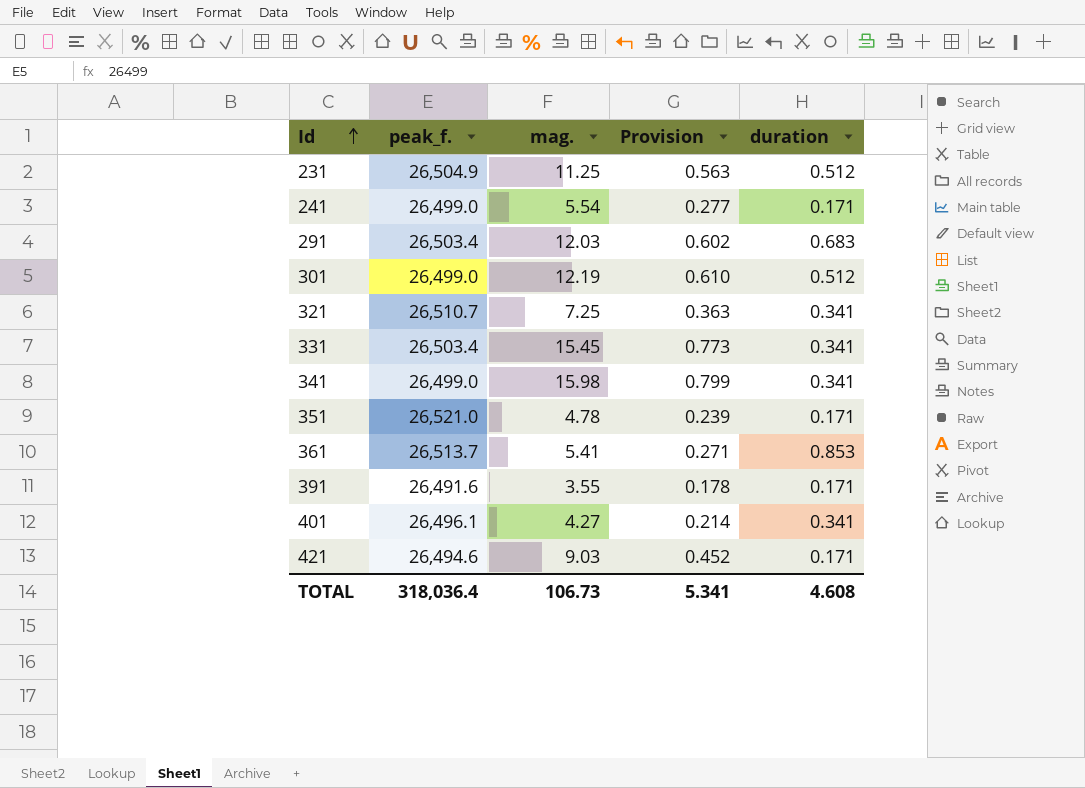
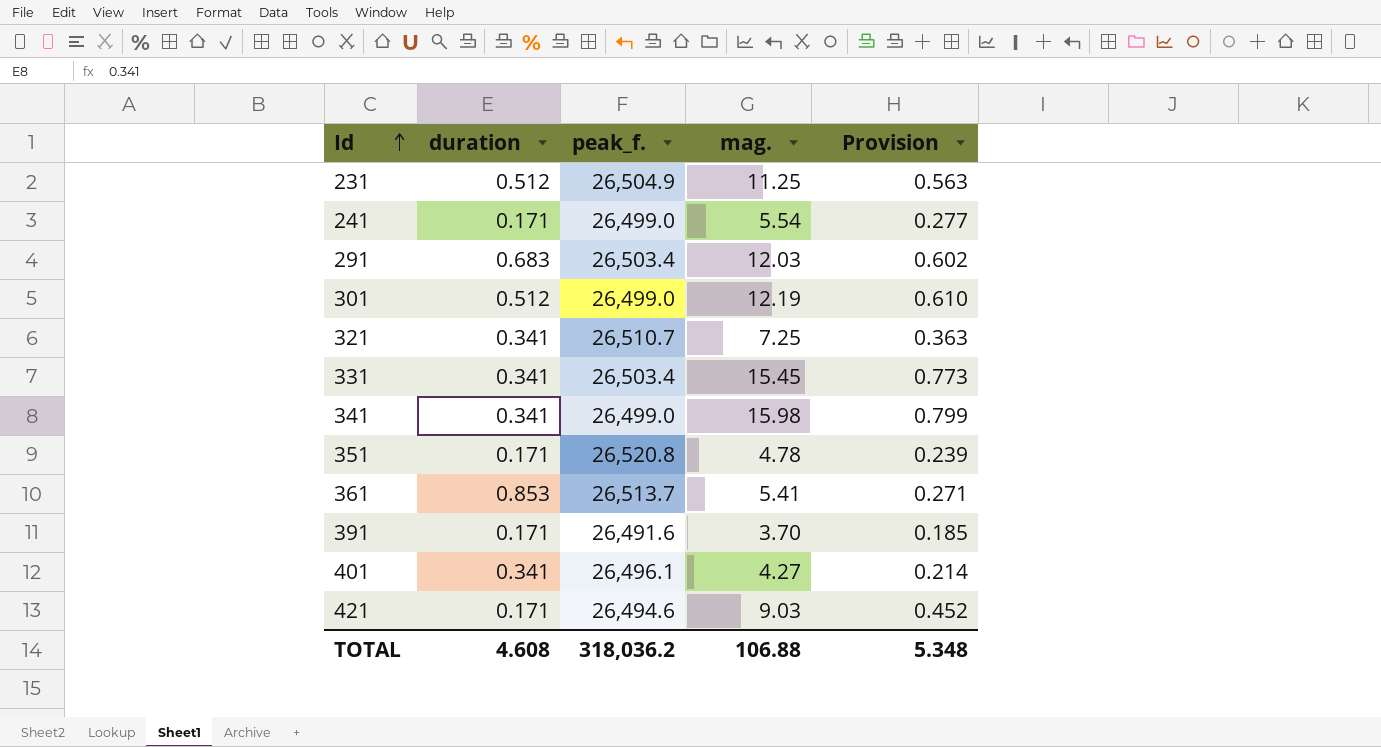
column duration | position: 5 -> 2
351 | peak_f.: 26,521.0 -> 26,520.8
391 | mag.: 3.55 -> 3.70
391 | Provision: 0.178 -> 0.185
TOTAL | peak_f.: 318,036.4 -> 318,036.2
TOTAL | mag.: 106.73 -> 106.88
TOTAL | Provision: 5.341 -> 5.348

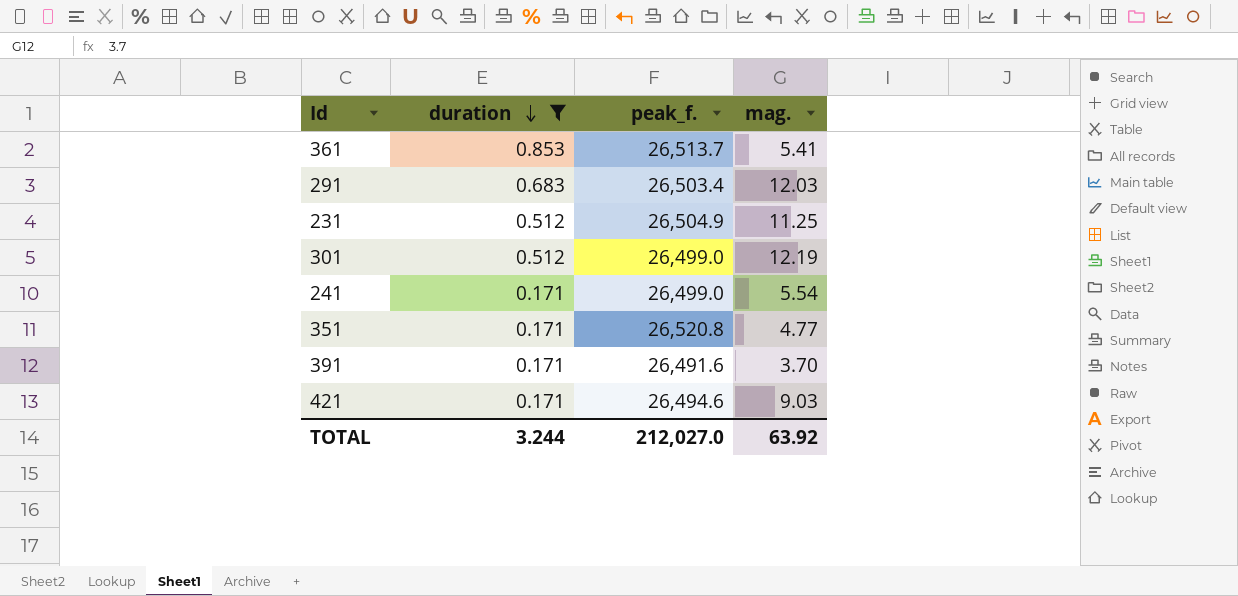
filter: none -> duration != 0.341
row order: Id ascending -> duration descending
column Provision | formula: [mag.] * 0.05 -> none
351 | mag.: 4.78 -> 4.77
TOTAL | duration: 4.608 -> 3.244
TOTAL | peak_f.: 318,036.2 -> 212,027.0
TOTAL | mag.: 106.88 -> 63.92

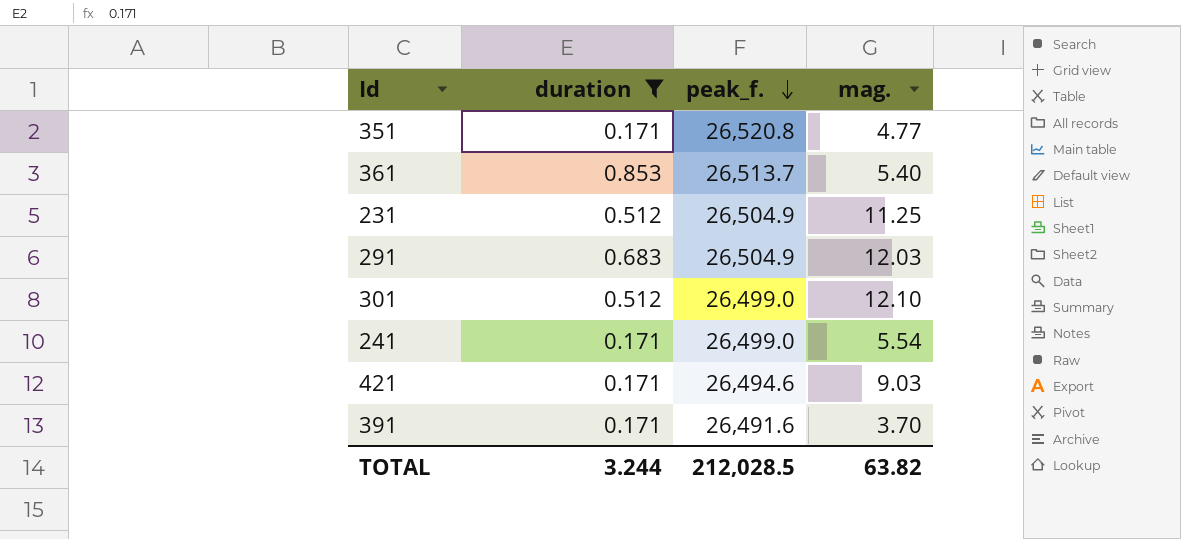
row order: duration descending -> peak_f. descending
361 | mag.: 5.41 -> 5.40
291 | peak_f.: 26,503.4 -> 26,504.9
301 | mag.: 12.19 -> 12.10
TOTAL | peak_f.: 212,027.0 -> 212,028.5
TOTAL | mag.: 63.92 -> 63.82

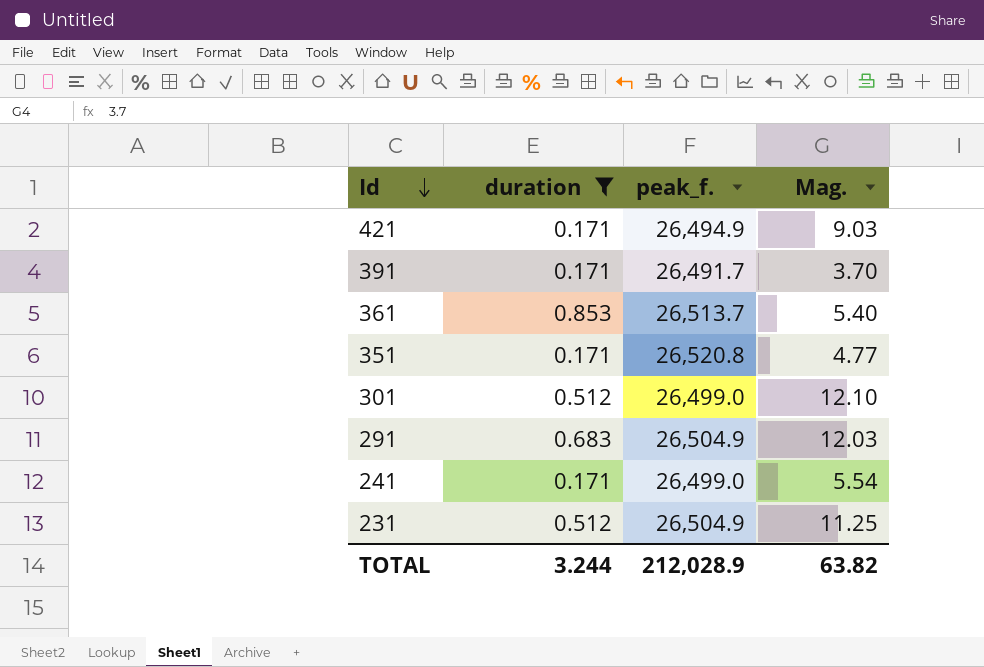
row order: peak_f. descending -> Id descending
column name: mag. -> Mag.
421 | peak_f.: 26,494.6 -> 26,494.9
391 | peak_f.: 26,491.6 -> 26,491.7
TOTAL | peak_f.: 212,028.5 -> 212,028.9

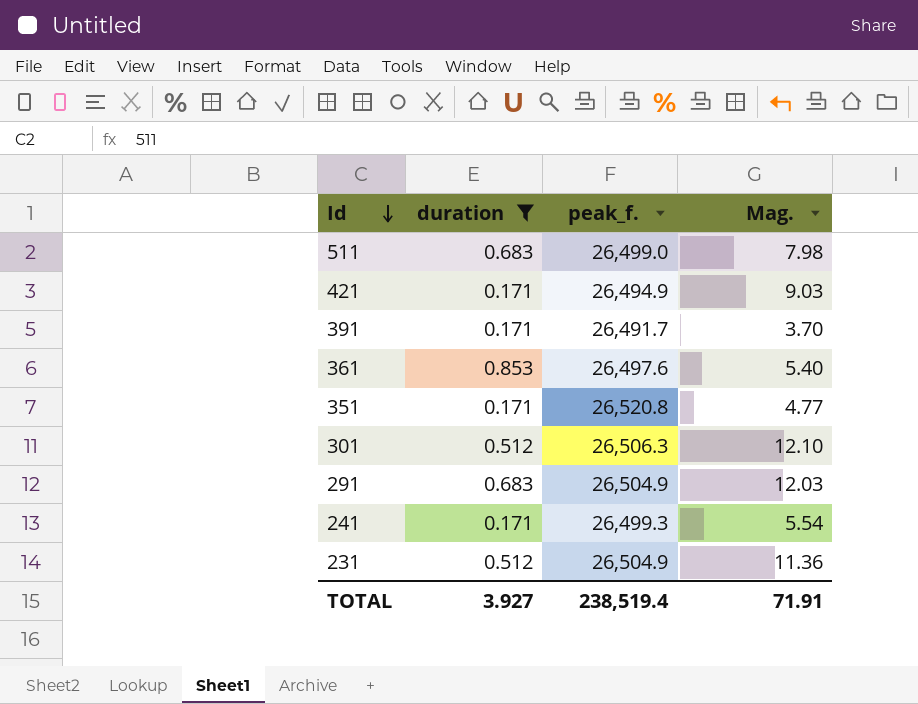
row 511: none -> 0.683 | 26,499.0 | 7.98
361 | peak_f.: 26,513.7 -> 26,497.6
301 | peak_f.: 26,499.0 -> 26,506.3
241 | peak_f.: 26,499.0 -> 26,499.3
231 | Mag.: 11.25 -> 11.36
TOTAL | duration: 3.244 -> 3.927
TOTAL | peak_f.: 212,028.9 -> 238,519.4
TOTAL | Mag.: 63.82 -> 71.91

